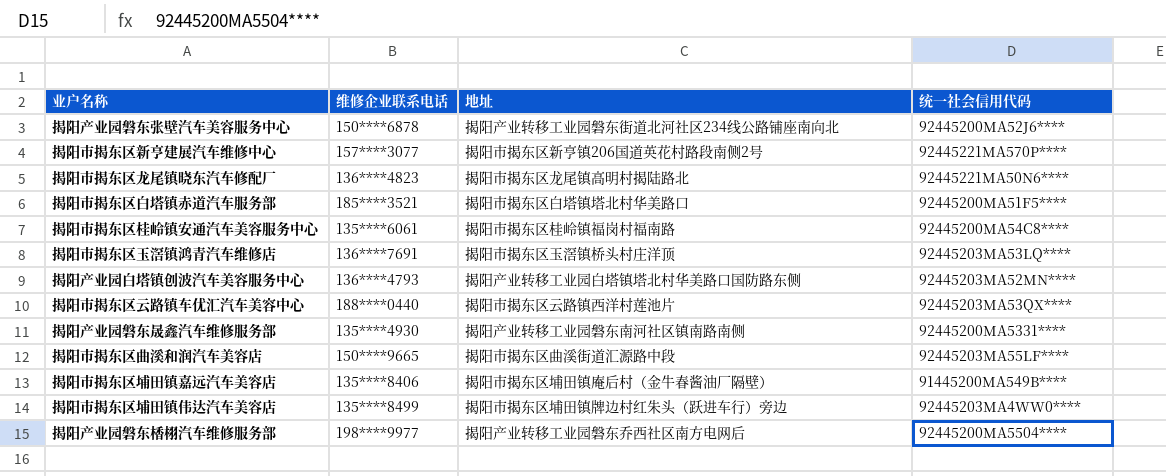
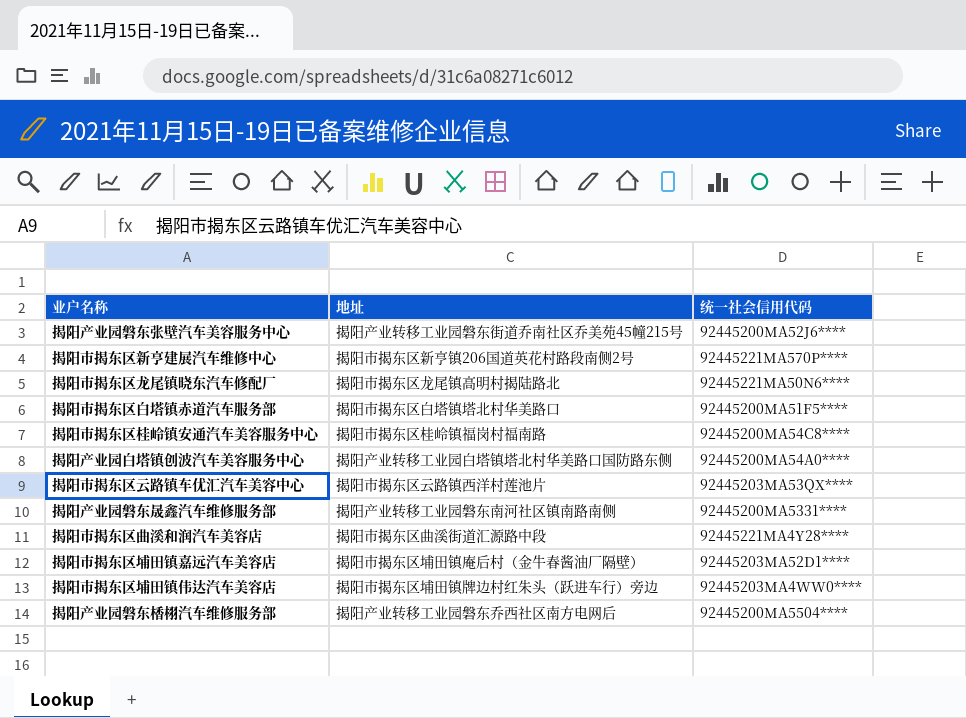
column 维修企业联系电话 | position: 2 -> none
row 揭阳市揭东区玉滘镇鸿青汽车维修店: 136****7691 | 揭阳市揭东区玉滘镇桥头村庄洋顶 | 92445203MA53LQ**** -> none
揭阳产业园磐东张壁汽车美容服务中心 | 地址: 揭阳产业转移工业园磐东街道北河社区234线公路铺座南向北 -> 揭阳产业转移工业园磐东街道乔南社区乔美苑45幢215号
揭阳产业园白塔镇创波汽车美容服务中心 | 统一社会信用代码: 92445203MA52MN**** -> 92445200MA54A0****
揭阳市揭东区曲溪和润汽车美容店 | 统一社会信用代码: 92445203MA55LF**** -> 92445221MA4Y28****
揭阳市揭东区埔田镇嘉远汽车美容店 | 统一社会信用代码: 91445200MA549B**** -> 92445203MA52D1****

